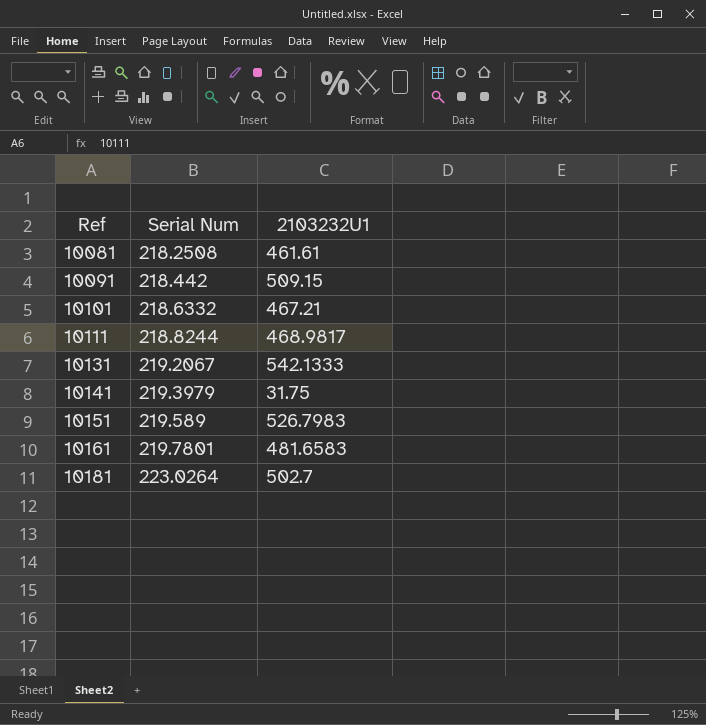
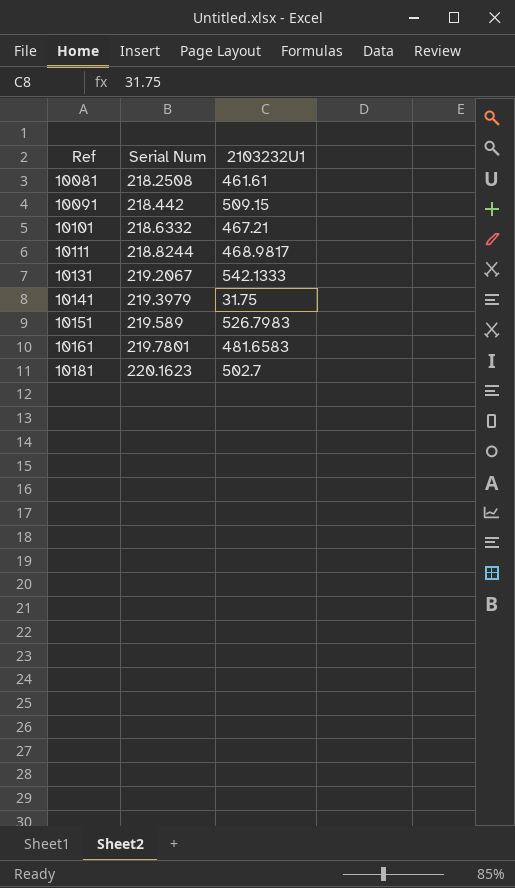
10181 | Serial Num: 223.0264 -> 220.1623

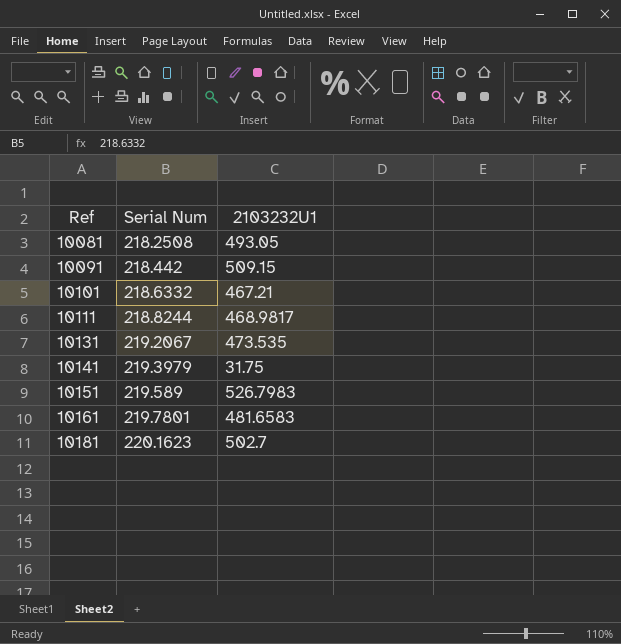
10081 | 2103232U1: 461.61 -> 493.05
10131 | 2103232U1: 542.1333 -> 473.535

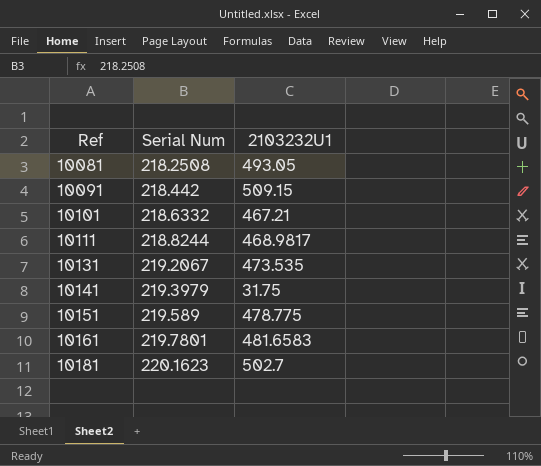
10151 | 2103232U1: 526.7983 -> 478.775

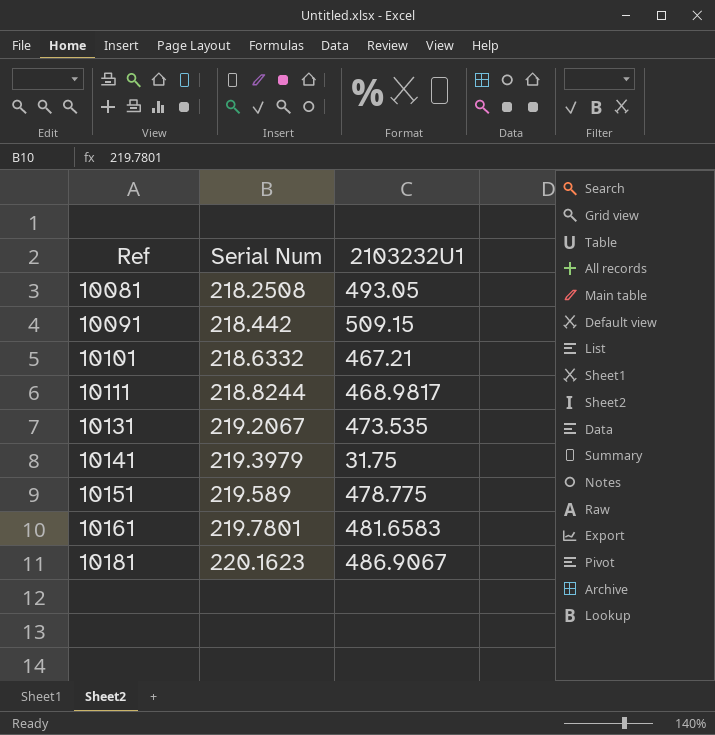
10181 | 2103232U1: 502.7 -> 486.9067

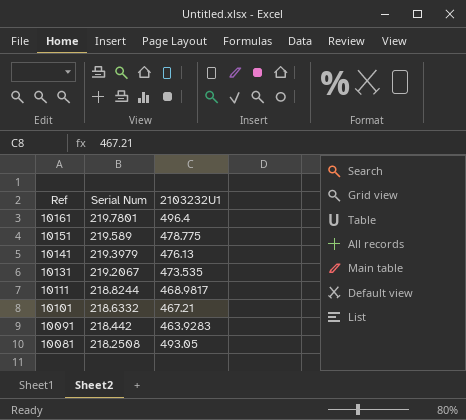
row order: Ref ascending -> Ref descending
row 10181: 220.1623 | 486.9067 -> none
10161 | 2103232U1: 481.6583 -> 496.4
10141 | 2103232U1: 31.75 -> 476.13
10091 | 2103232U1: 509.15 -> 463.9283

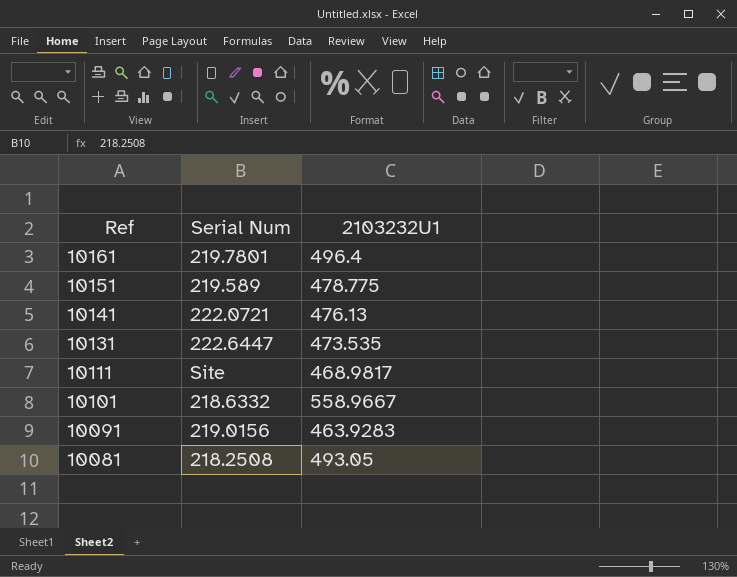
10141 | Serial Num: 219.3979 -> 222.0721
10131 | Serial Num: 219.2067 -> 222.6447
10111 | Serial Num: 218.8244 -> Site
10101 | 2103232U1: 467.21 -> 558.9667
10091 | Serial Num: 218.442 -> 219.0156

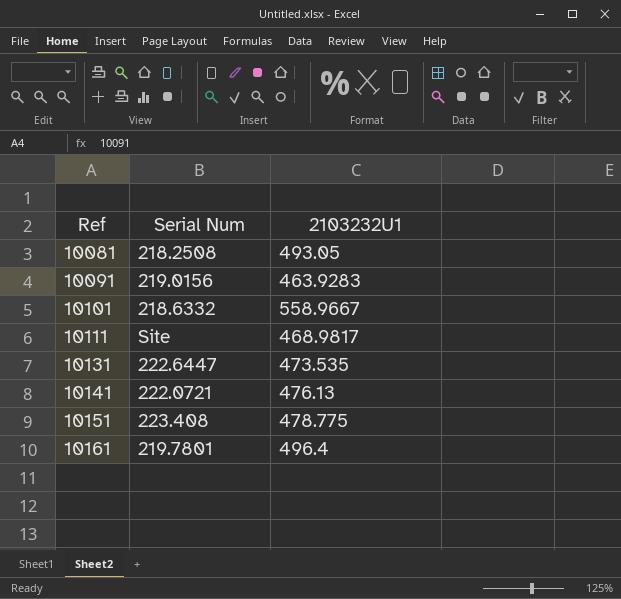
row order: Ref descending -> Ref ascending
10151 | Serial Num: 219.589 -> 223.408

